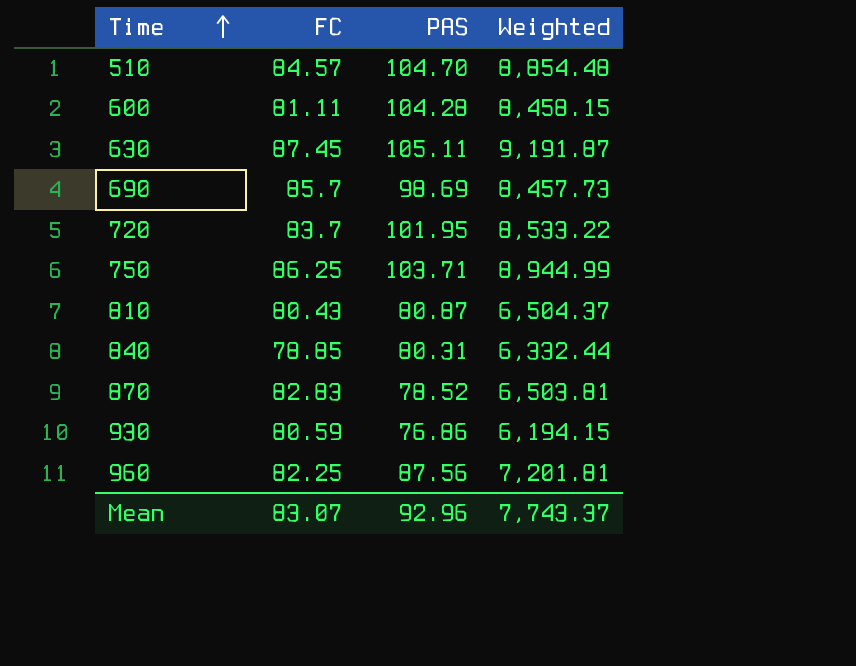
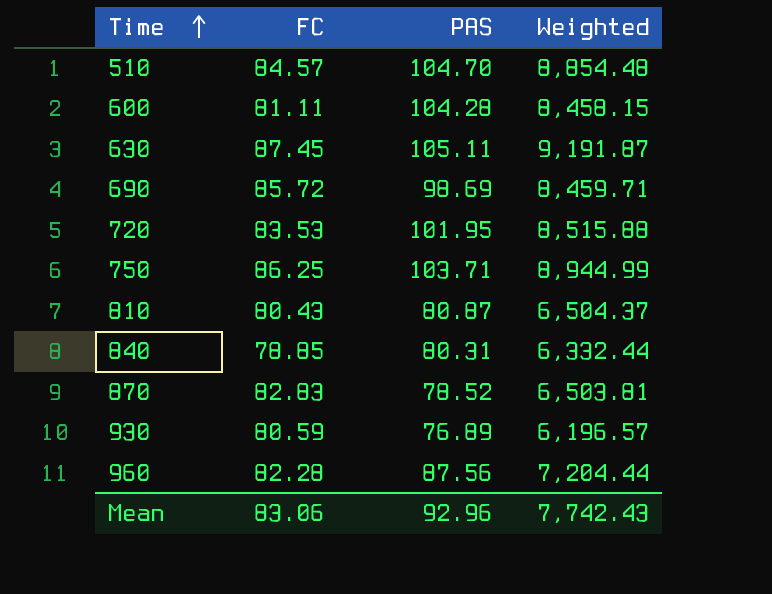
690 | FC: 85.7 -> 85.72
690 | Weighted: 8,457.73 -> 8,459.71
720 | FC: 83.7 -> 83.53
720 | Weighted: 8,533.22 -> 8,515.88
930 | PAS: 76.86 -> 76.89
930 | Weighted: 6,194.15 -> 6,196.57
960 | FC: 82.25 -> 82.28
960 | Weighted: 7,201.81 -> 7,204.44
Mean | FC: 83.07 -> 83.06
Mean | Weighted: 7,743.37 -> 7,742.43

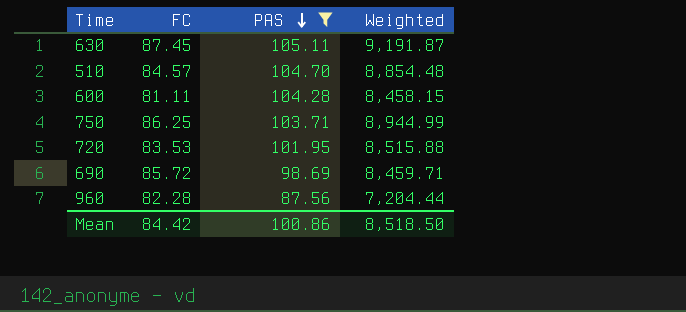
filter: none -> PAS >= 87.56
row order: Time ascending -> PAS descending
Mean | FC: 83.06 -> 84.42
Mean | PAS: 92.96 -> 100.86
Mean | Weighted: 7,742.43 -> 8,518.50

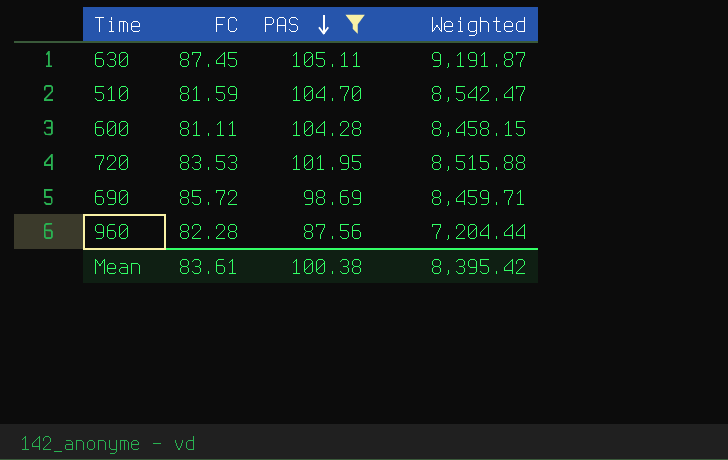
row 750: 86.25 | 103.71 | 8,944.99 -> none
510 | FC: 84.57 -> 81.59
510 | Weighted: 8,854.48 -> 8,542.47
Mean | FC: 84.42 -> 83.61
Mean | PAS: 100.86 -> 100.38
Mean | Weighted: 8,518.50 -> 8,395.42

